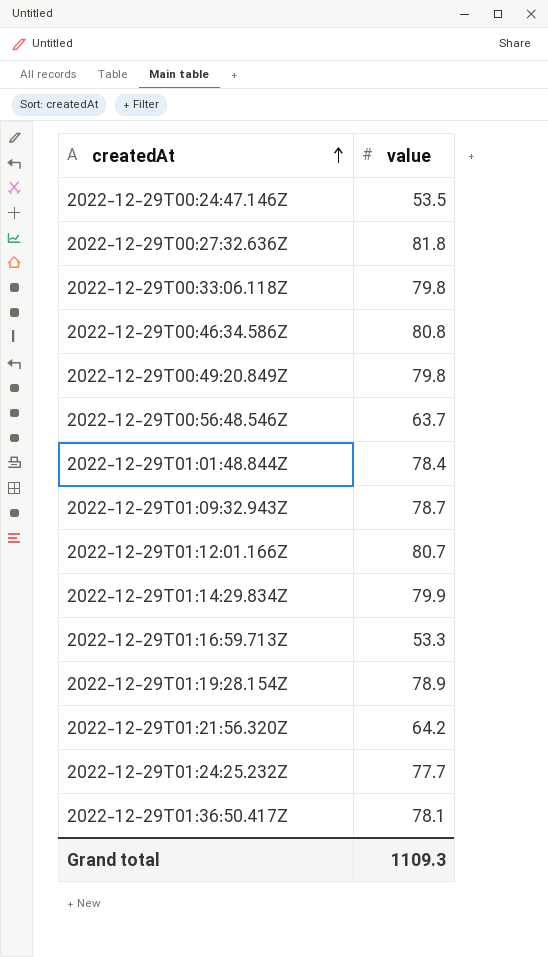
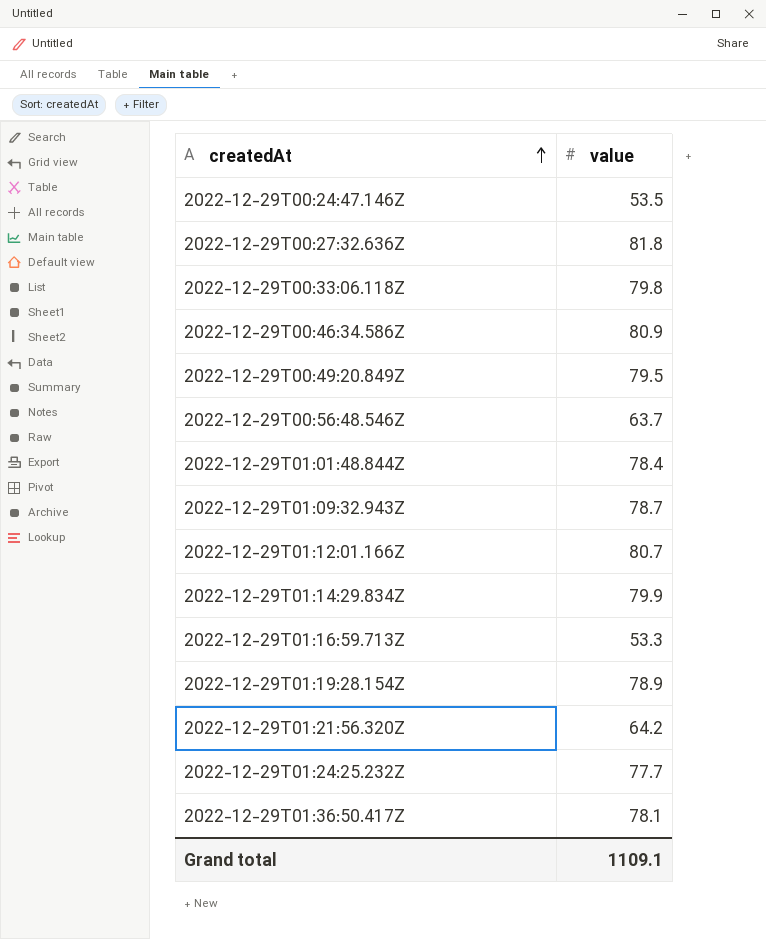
2022-12-29T00:46:34.586Z | value: 80.8 -> 80.9
2022-12-29T00:49:20.849Z | value: 79.8 -> 79.5
Grand total | value: 1109.3 -> 1109.1

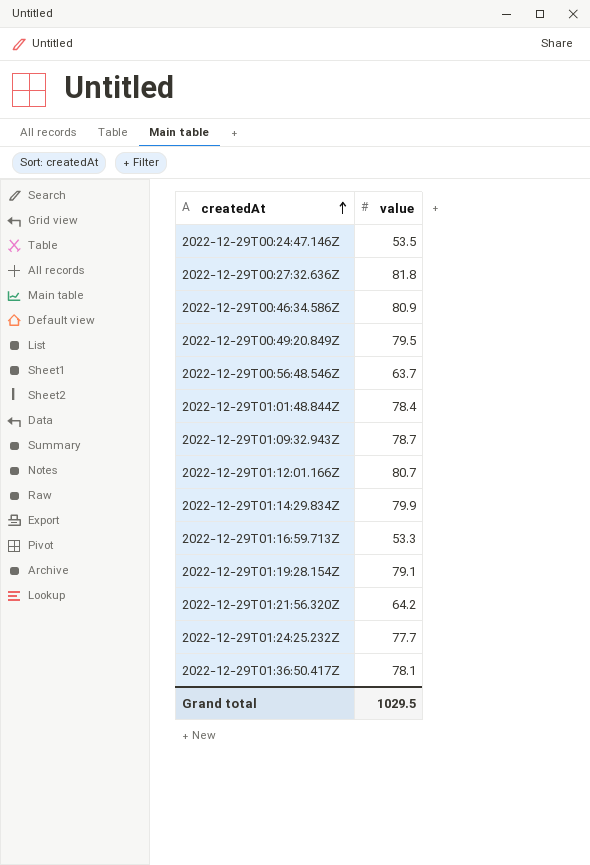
row 2022-12-29T00:33:06.118Z: 79.8 -> none
2022-12-29T01:19:28.154Z | value: 78.9 -> 79.1
Grand total | value: 1109.1 -> 1029.5

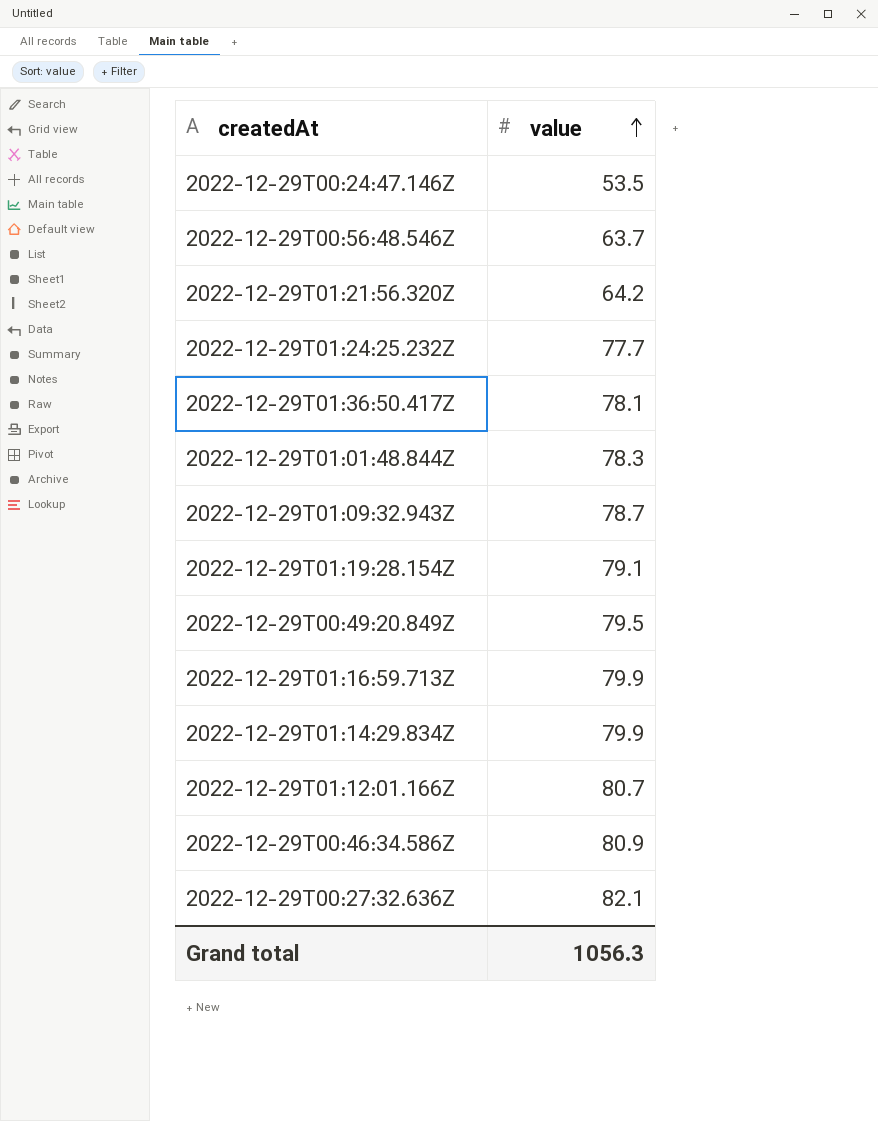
row order: createdAt ascending -> value ascending
2022-12-29T01:01:48.844Z | value: 78.4 -> 78.3
2022-12-29T01:16:59.713Z | value: 53.3 -> 79.9
2022-12-29T00:27:32.636Z | value: 81.8 -> 82.1
Grand total | value: 1029.5 -> 1056.3

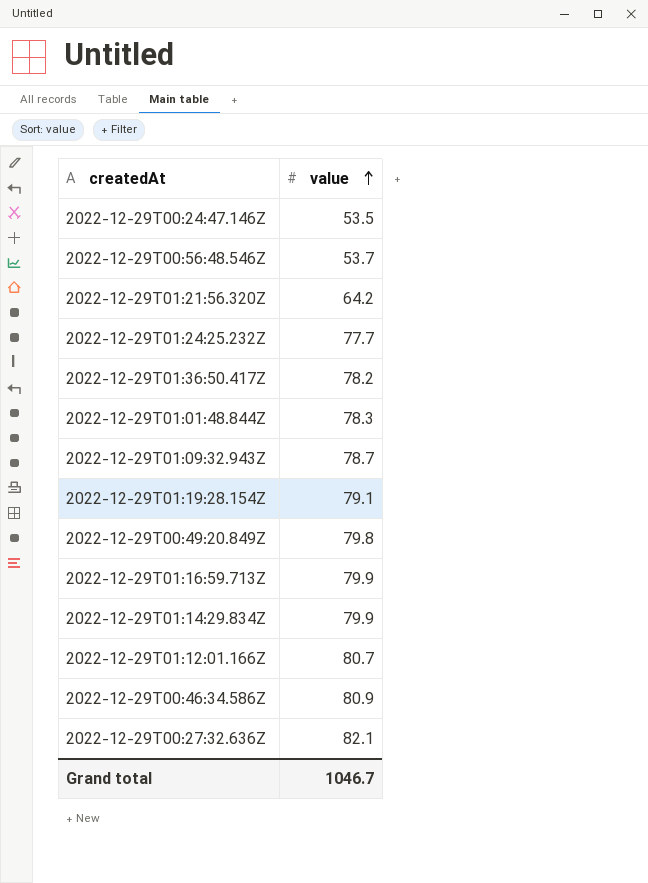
2022-12-29T00:56:48.546Z | value: 63.7 -> 53.7
2022-12-29T01:36:50.417Z | value: 78.1 -> 78.2
2022-12-29T00:49:20.849Z | value: 79.5 -> 79.8
Grand total | value: 1056.3 -> 1046.7

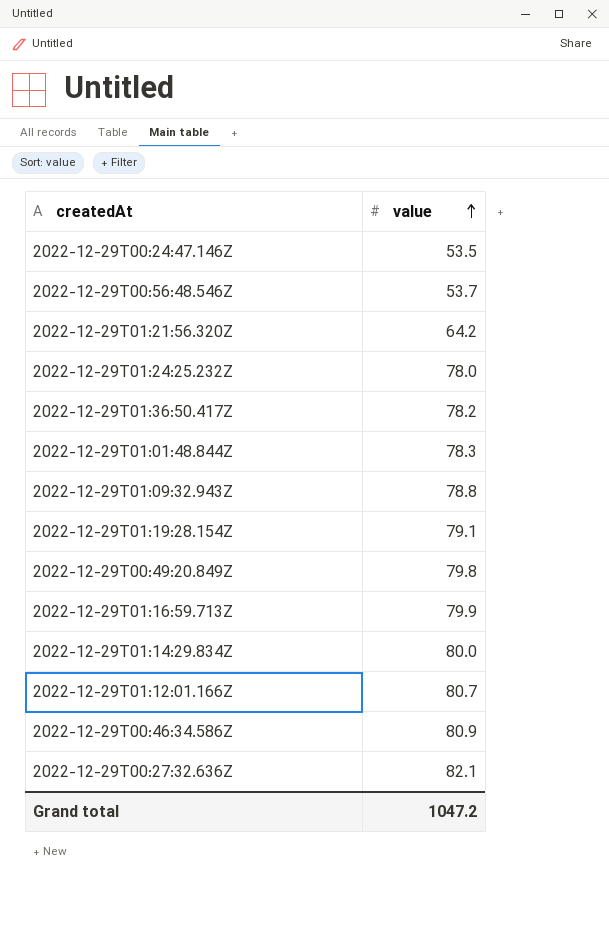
2022-12-29T01:24:25.232Z | value: 77.7 -> 78.0
2022-12-29T01:09:32.943Z | value: 78.7 -> 78.8
2022-12-29T01:14:29.834Z | value: 79.9 -> 80.0
Grand total | value: 1046.7 -> 1047.2

